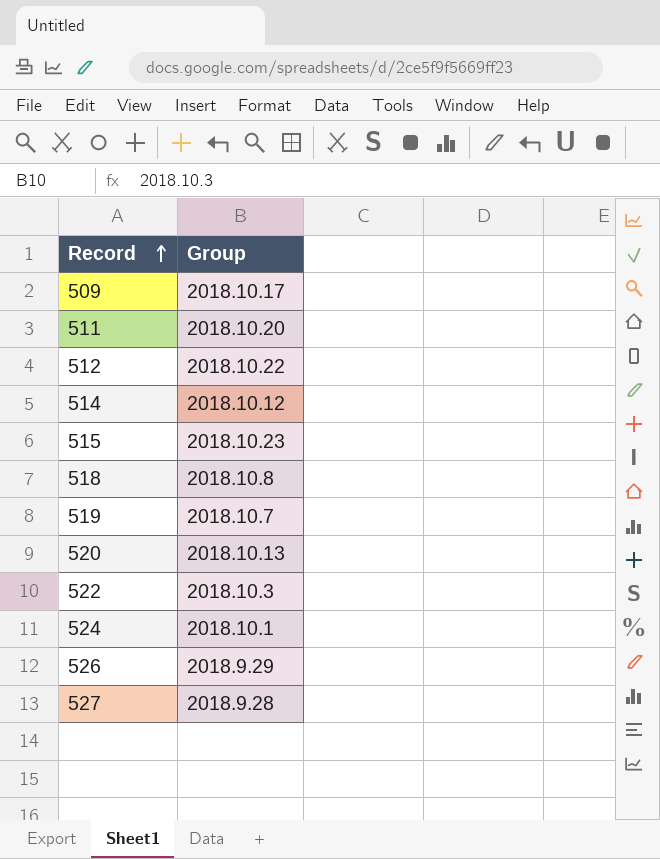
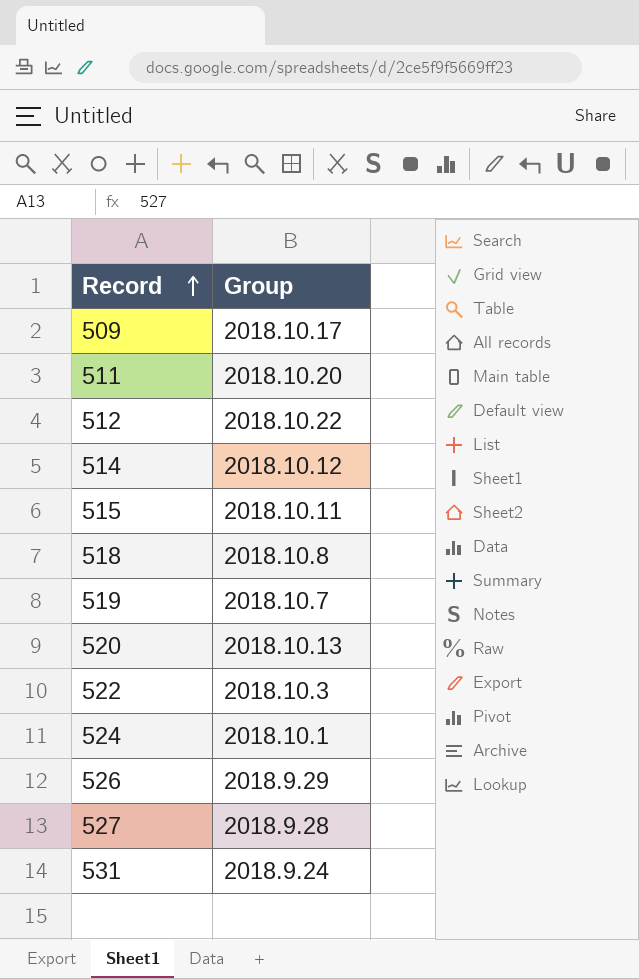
515 | Group: 2018.10.23 -> 2018.10.11
row 531: none -> 2018.9.24

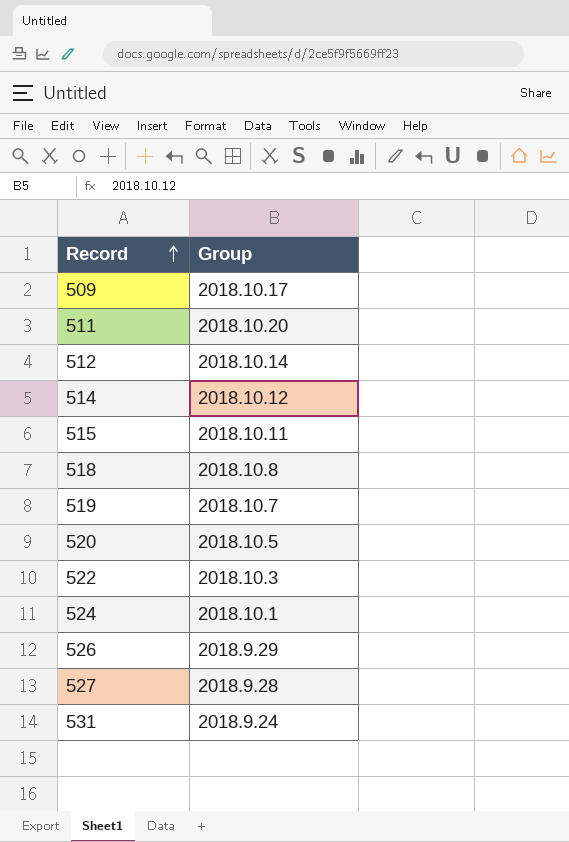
512 | Group: 2018.10.22 -> 2018.10.14
520 | Group: 2018.10.13 -> 2018.10.5

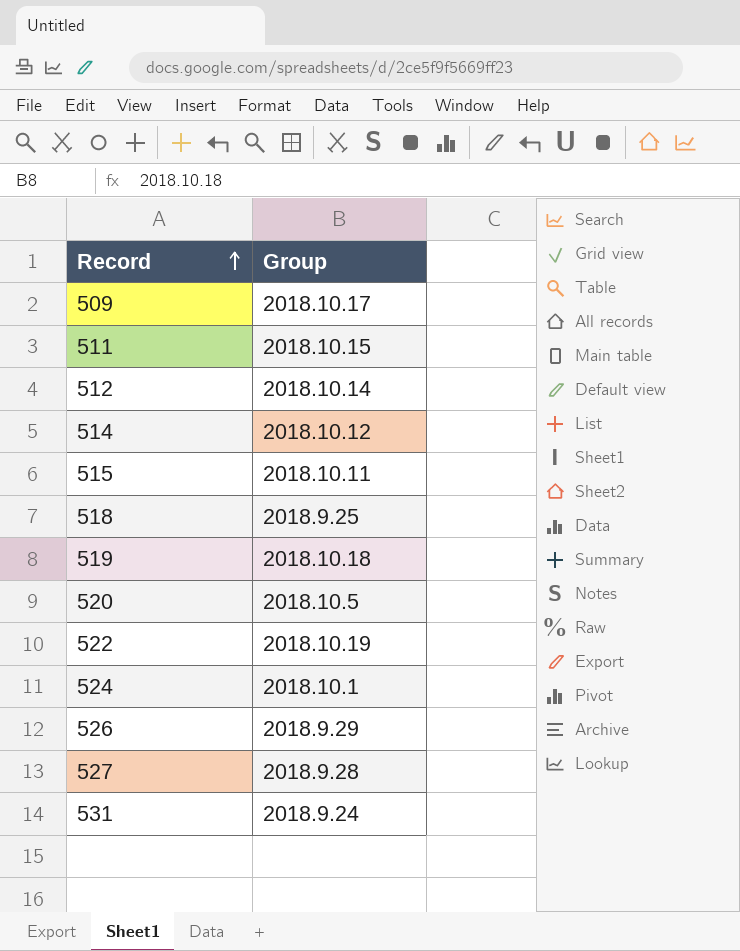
511 | Group: 2018.10.20 -> 2018.10.15
518 | Group: 2018.10.8 -> 2018.9.25
519 | Group: 2018.10.7 -> 2018.10.18
522 | Group: 2018.10.3 -> 2018.10.19

